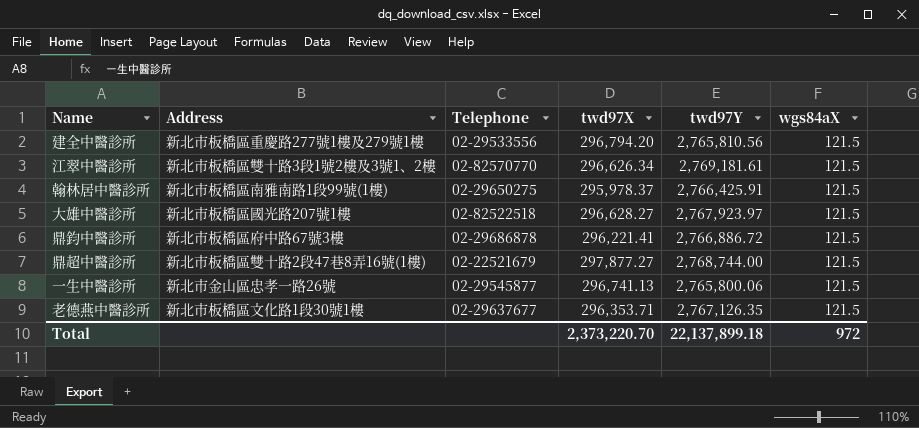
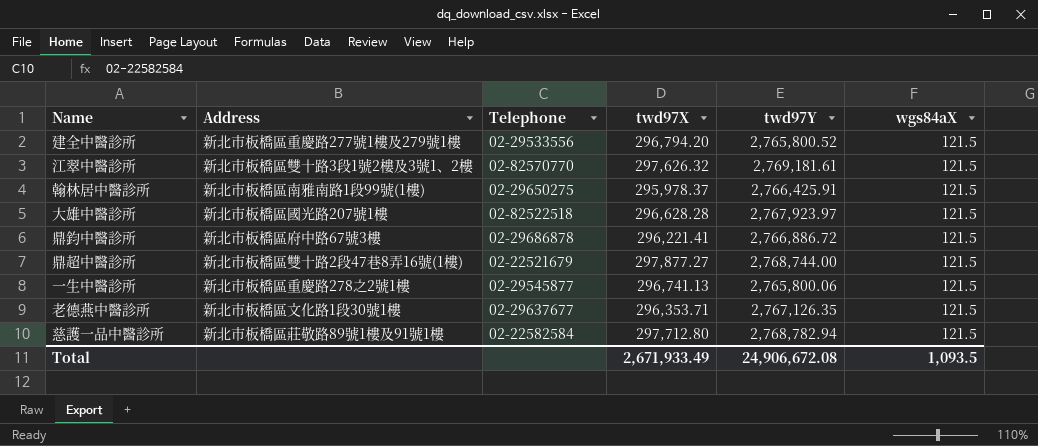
建全中醫診所 | twd97Y: 2,765,810.56 -> 2,765,800.52
江翠中醫診所 | twd97X: 296,626.34 -> 297,626.32
大雄中醫診所 | twd97X: 296,628.27 -> 296,628.28
一生中醫診所 | Address: 新北市金山區忠孝一路26號 -> 新北市板橋區重慶路278之2號1樓
row 慈護一品中醫診所: none -> 新北市板橋區莊敬路89號1樓及91號1樓 | 02-22582584 | 297,712.80 | 2,768,782.94 | 121.5
Total | twd97X: 2,373,220.70 -> 2,671,933.49
Total | twd97Y: 22,137,899.18 -> 24,906,672.08
Total | wgs84aX: 972 -> 1,093.5

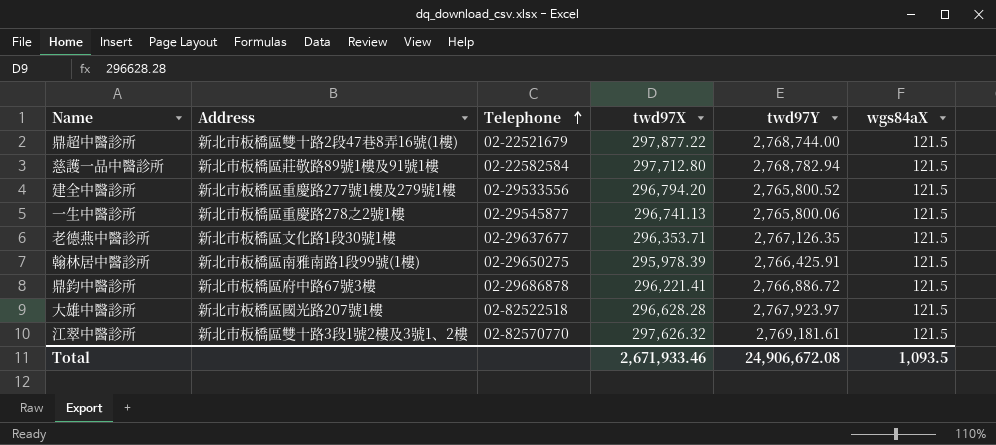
row order: none -> Telephone ascending
鼎超中醫診所 | twd97X: 297,877.27 -> 297,877.22
翰林居中醫診所 | twd97X: 295,978.37 -> 295,978.39
Total | twd97X: 2,671,933.49 -> 2,671,933.46

